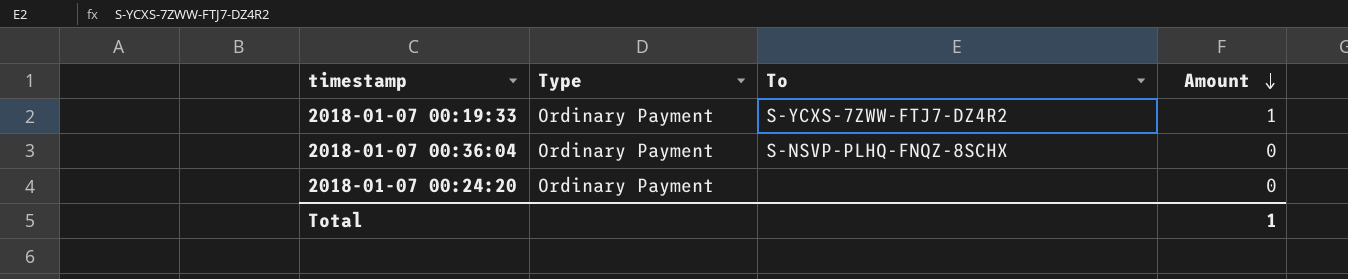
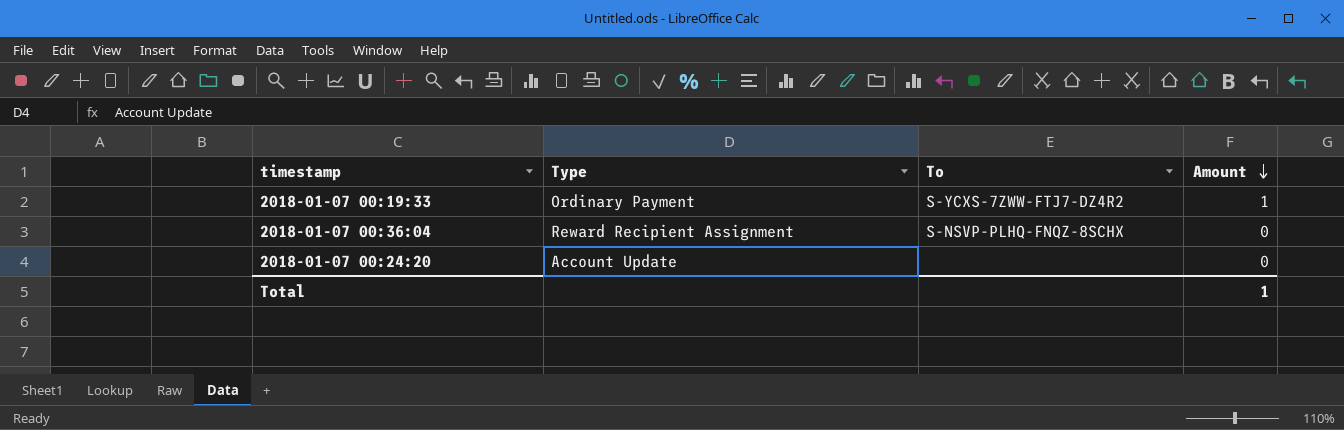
2018-01-07 00:36:04 | Type: Ordinary Payment -> Reward Recipient Assignment
2018-01-07 00:24:20 | Type: Ordinary Payment -> Account Update

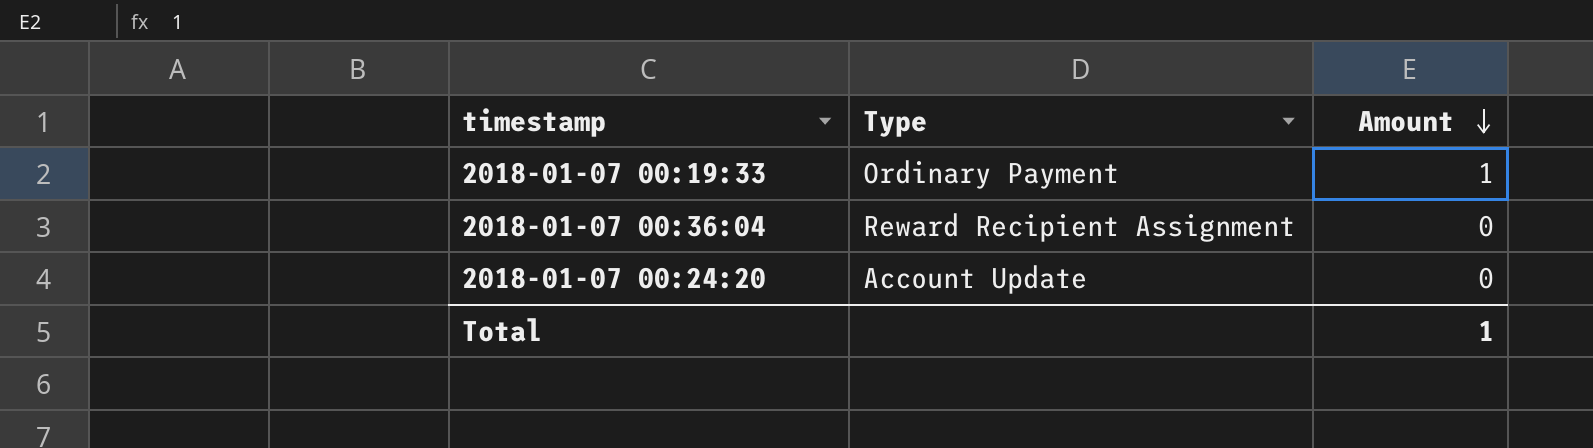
column To | position: 3 -> none

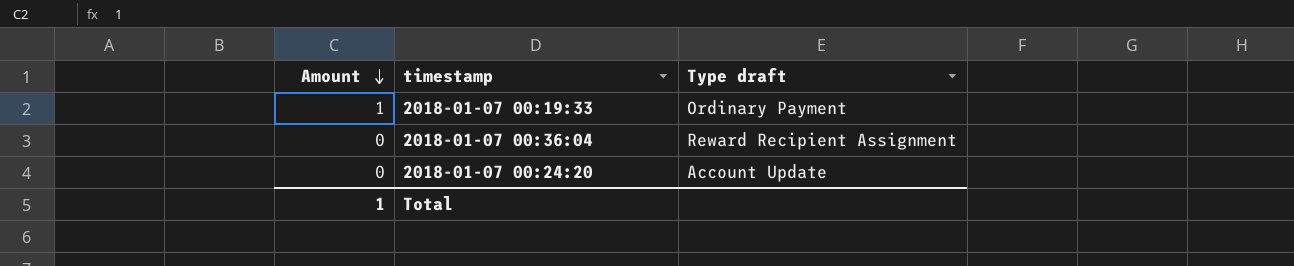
column Amount | position: 3 -> 1
column name: Type -> Type draft

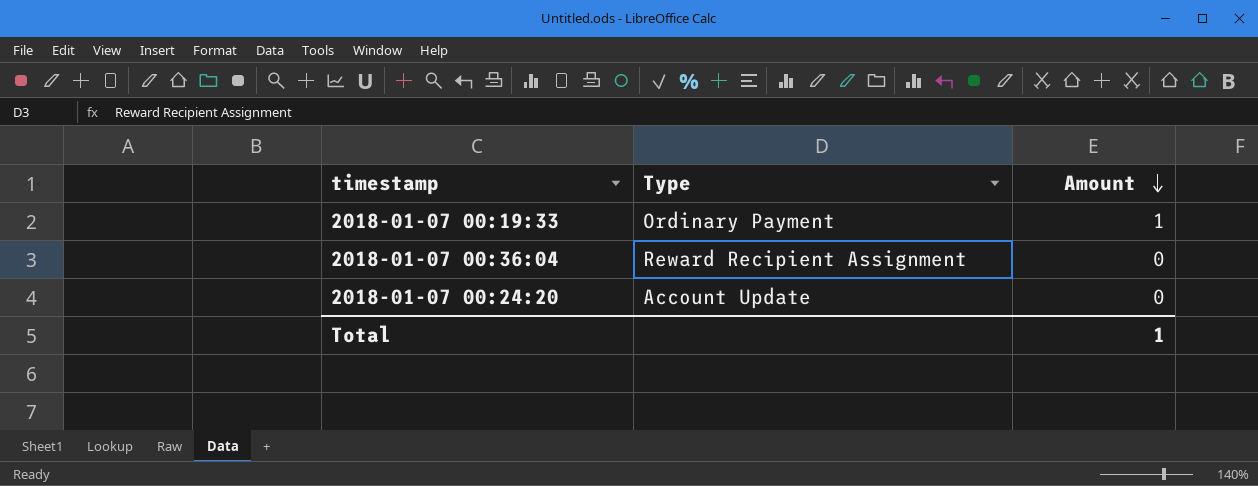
column name: Type draft -> Type
column Amount | position: 1 -> 3

